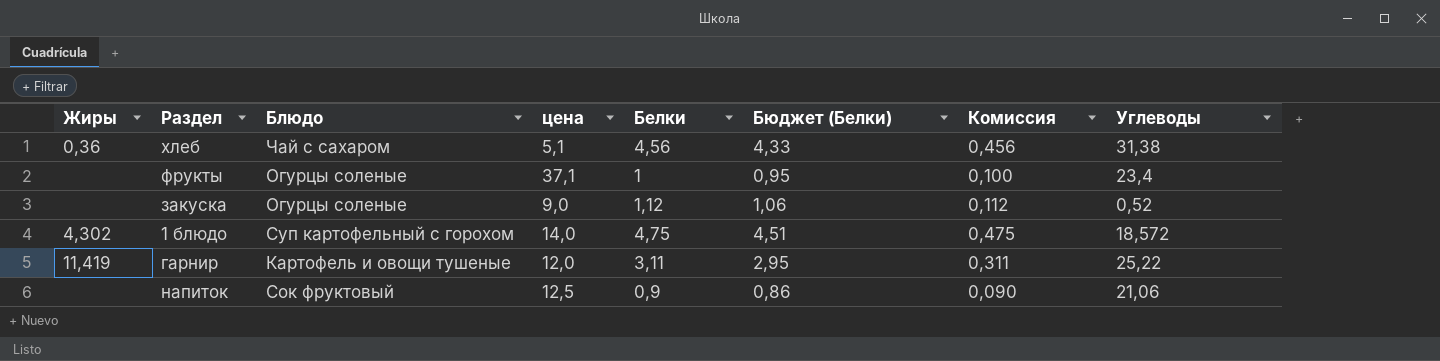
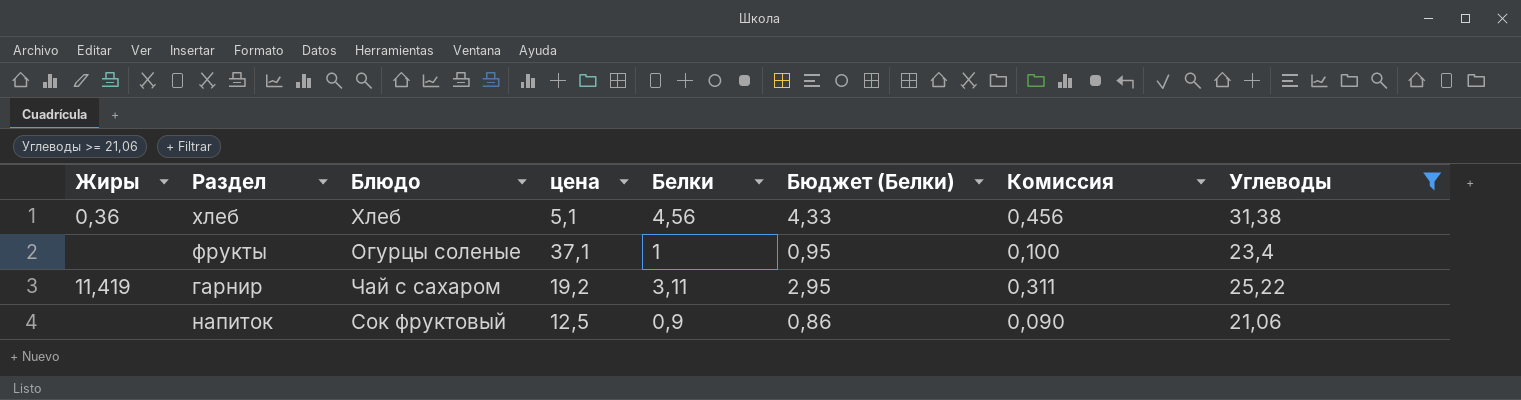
filter: none -> Углеводы >= 21,06
хлеб | Блюдо: Чай с сахаром -> Хлеб
гарнир | Блюдо: Картофель и овощи тушеные -> Чай с сахаром
гарнир | цена: 12,0 -> 19,2

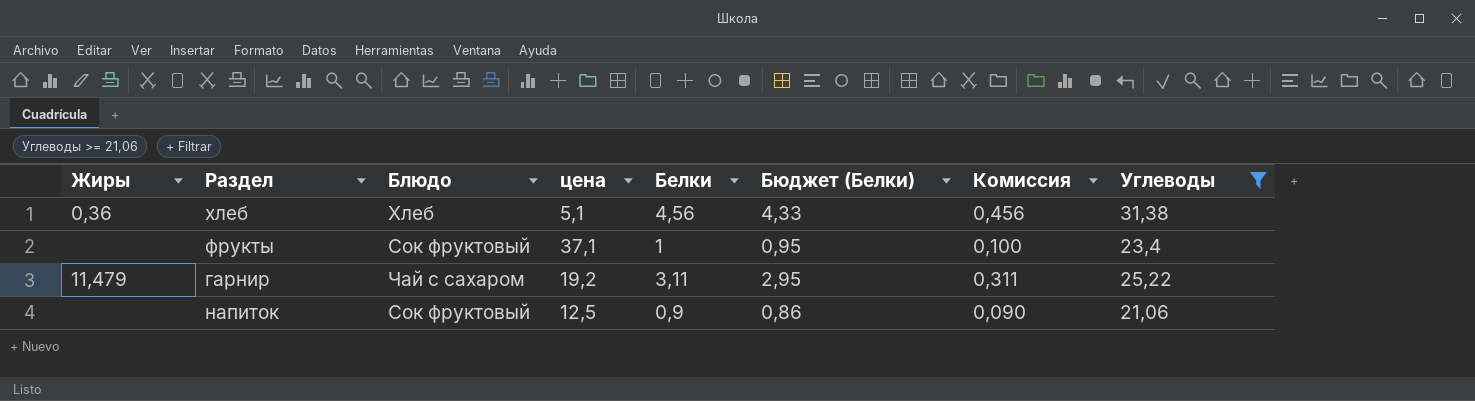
фрукты | Блюдо: Огурцы соленые -> Сок фруктовый
гарнир | Жиры: 11,419 -> 11,479

